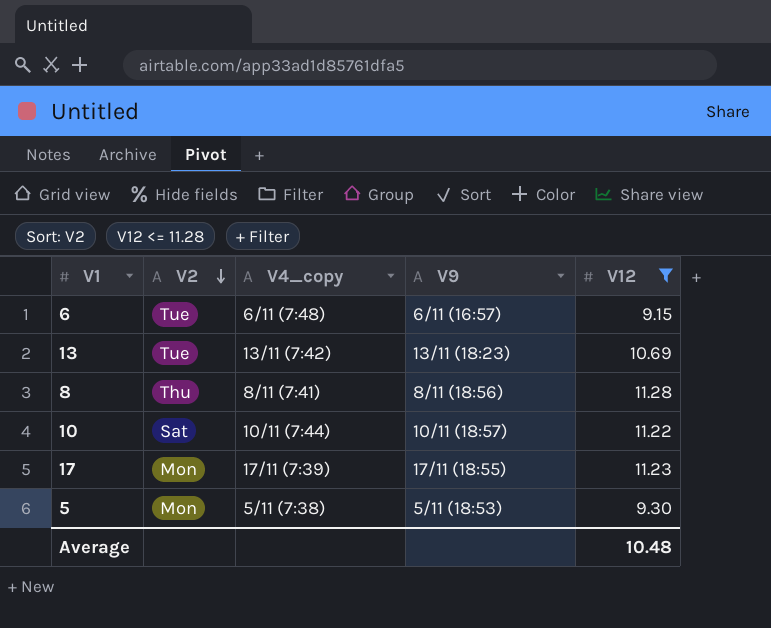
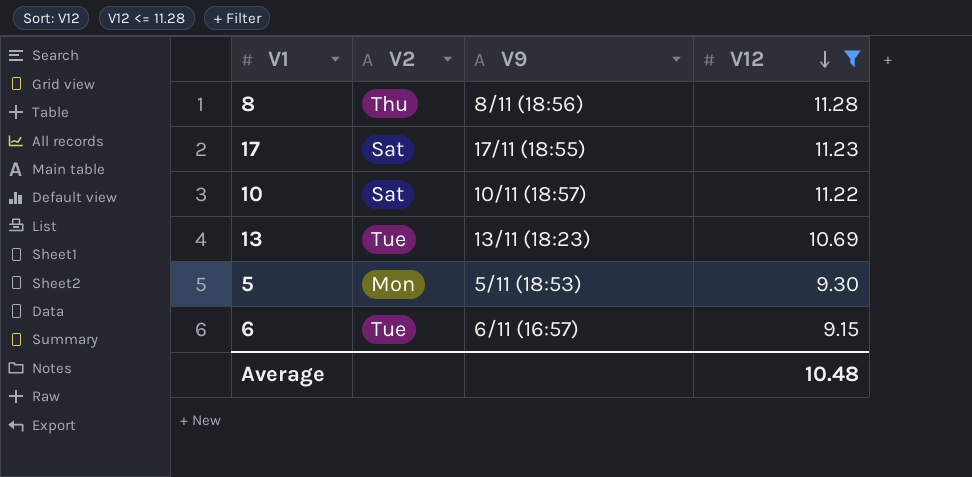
row order: V2 descending -> V12 descending
column V4_copy | position: 3 -> none
17 | V2: Mon -> Sat

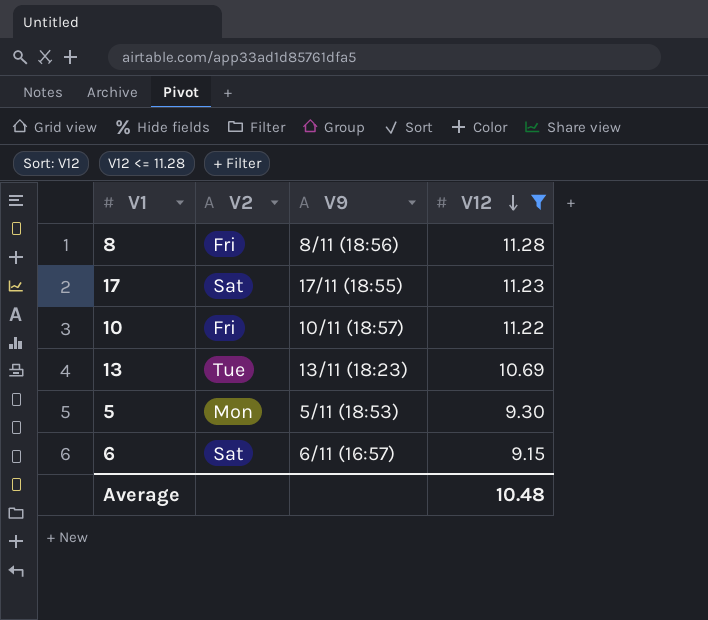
8 | V2: Thu -> Fri
10 | V2: Sat -> Fri
6 | V2: Tue -> Sat

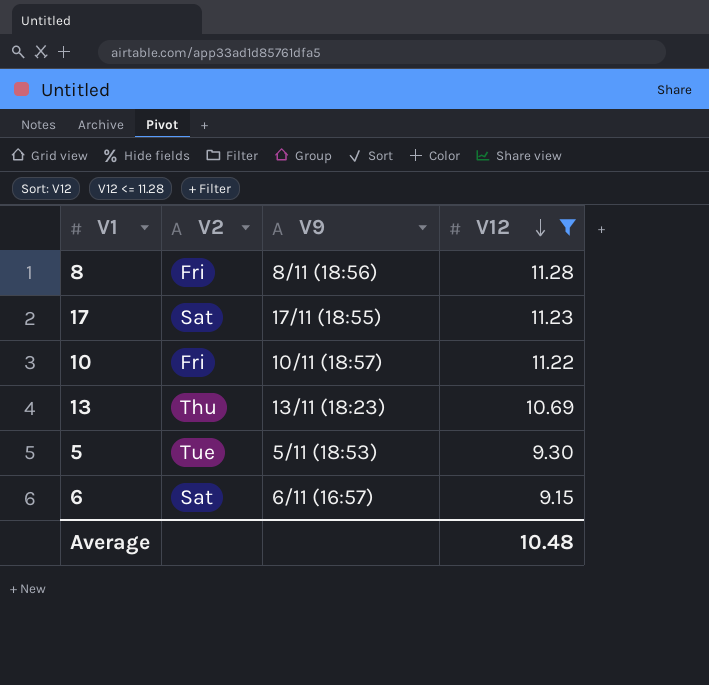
13 | V2: Tue -> Thu
5 | V2: Mon -> Tue

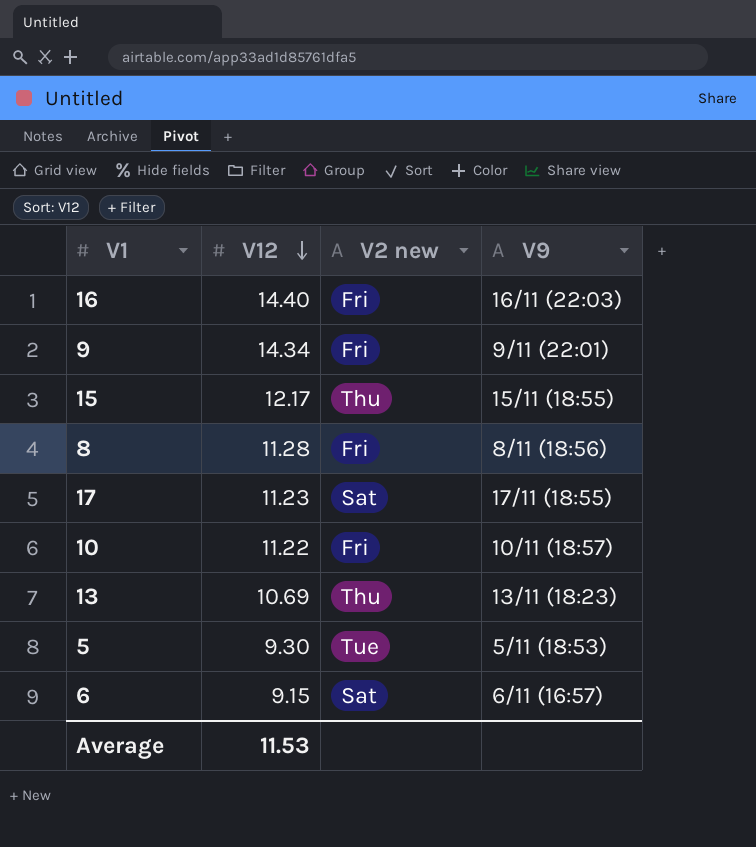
filter: V12 <= 11.28 -> none
column V12 | position: 4 -> 2
column name: V2 -> V2 new
Average | V12: 10.48 -> 11.53

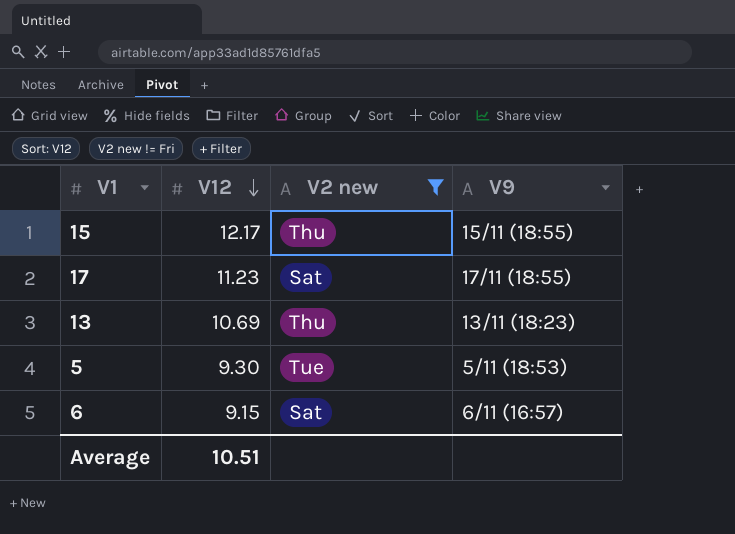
filter: none -> V2 new != Fri
Average | V12: 11.53 -> 10.51

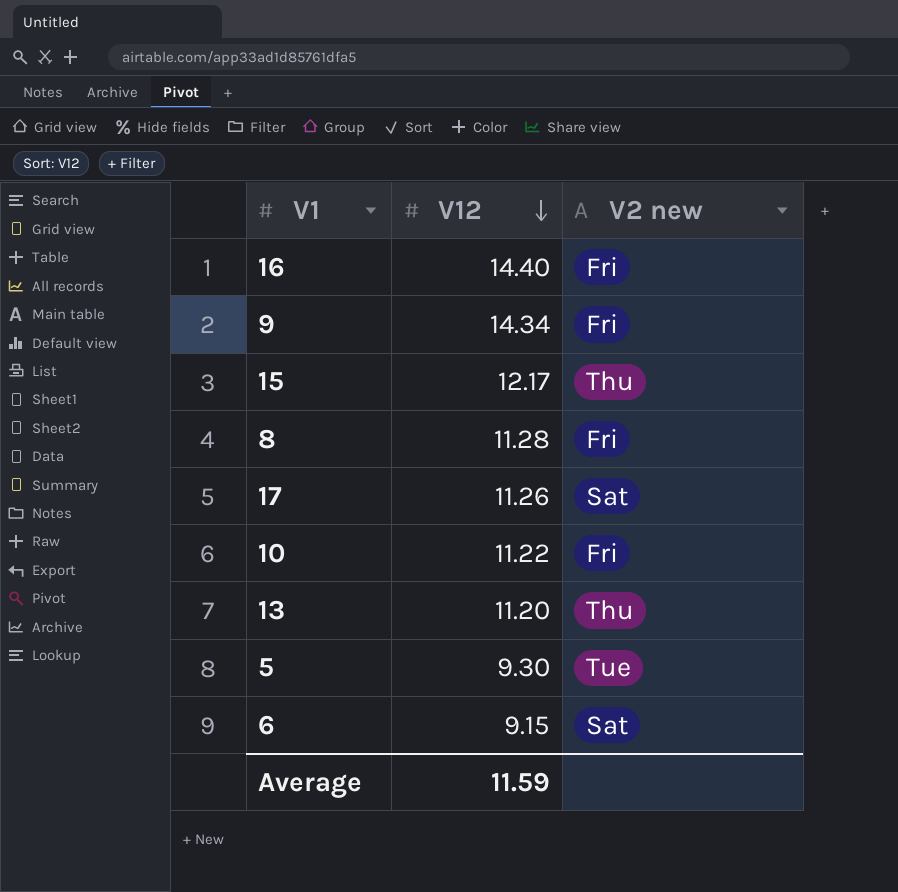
filter: V2 new != Fri -> none
column V9 | position: 4 -> none
17 | V12: 11.23 -> 11.26
13 | V12: 10.69 -> 11.20
Average | V12: 10.51 -> 11.59

